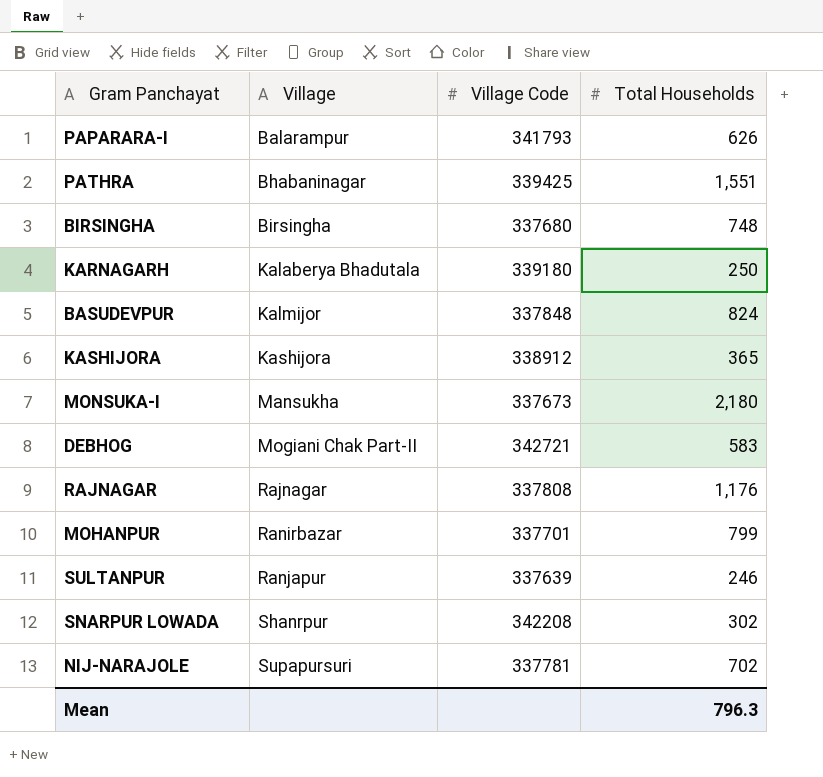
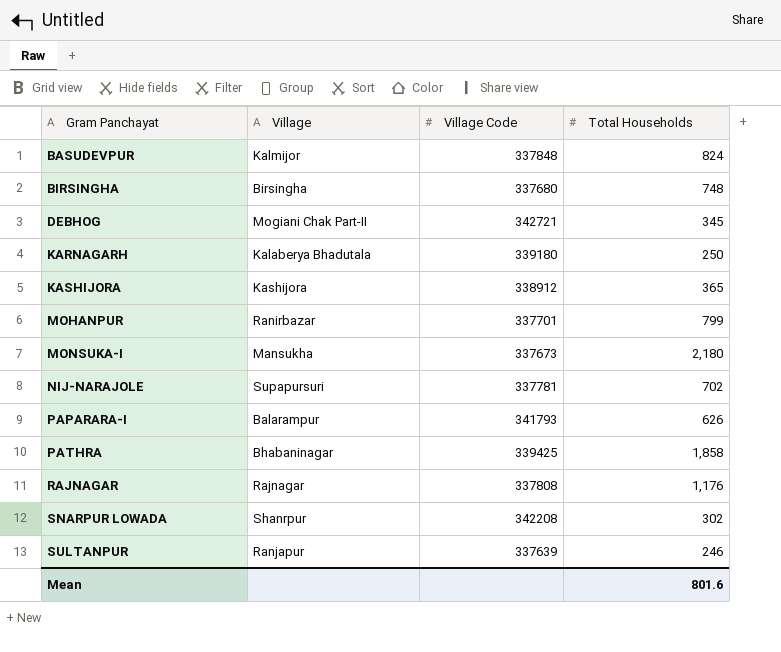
row order: Village ascending -> Gram Panchayat ascending
DEBHOG | Total Households: 583 -> 345
PATHRA | Total Households: 1,551 -> 1,858
Mean | Total Households: 796.3 -> 801.6

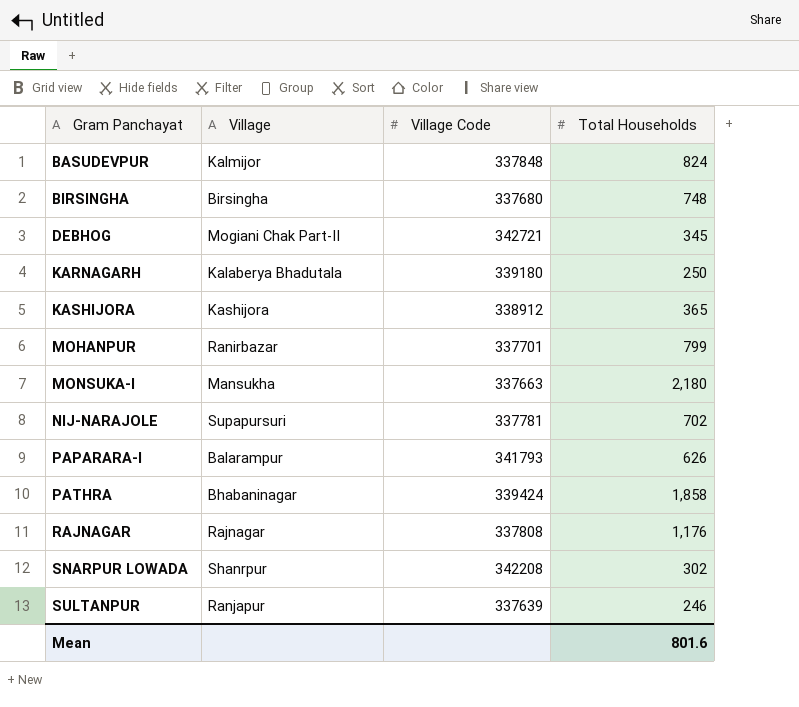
MONSUKA-I | Village Code: 337673 -> 337663
PATHRA | Village Code: 339425 -> 339424

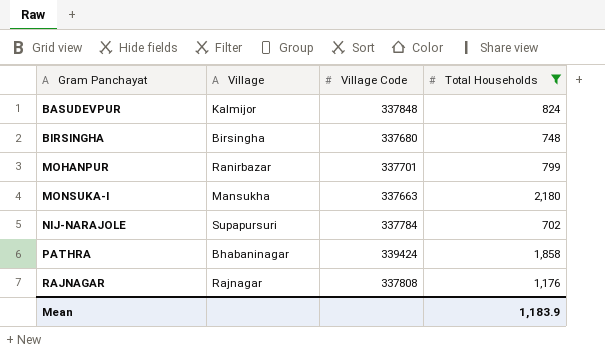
filter: none -> Total Households >= 702
NIJ-NARAJOLE | Village Code: 337781 -> 337784
Mean | Total Households: 801.6 -> 1,183.9

